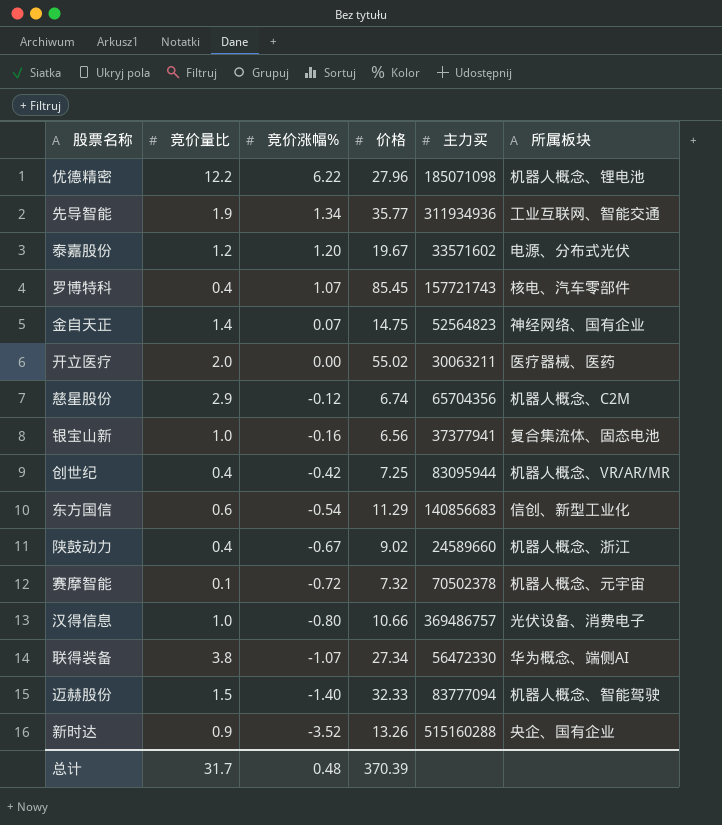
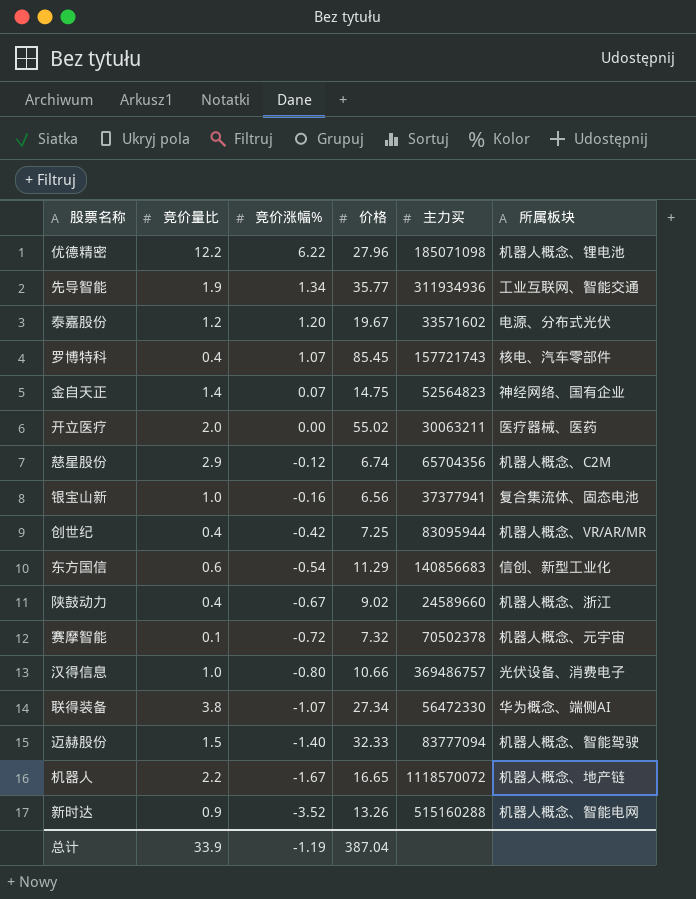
row 机器人: none -> 2.2 | -1.67 | 16.65 | 1118570072 | 机器人概念、地产链
新时达 | 所属板块: 央企、国有企业 -> 机器人概念、智能电网
总计 | 竞价量比: 31.7 -> 33.9
总计 | 竞价涨幅%: 0.48 -> -1.19
总计 | 价格: 370.39 -> 387.04

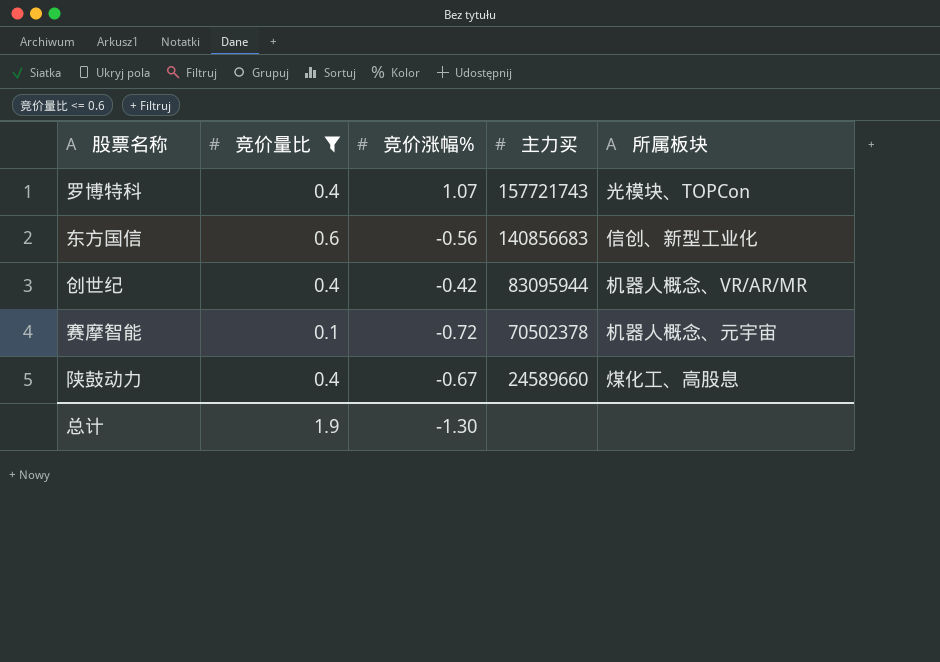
filter: none -> 竞价量比 <= 0.6
row order: 竞价涨幅% descending -> 主力买 descending
column 价格 | position: 4 -> none
罗博特科 | 所属板块: 核电、汽车零部件 -> 光模块、TOPCon
东方国信 | 竞价涨幅%: -0.54 -> -0.56
陕鼓动力 | 所属板块: 机器人概念、浙江 -> 煤化工、高股息
总计 | 竞价量比: 33.9 -> 1.9
总计 | 竞价涨幅%: -1.19 -> -1.30

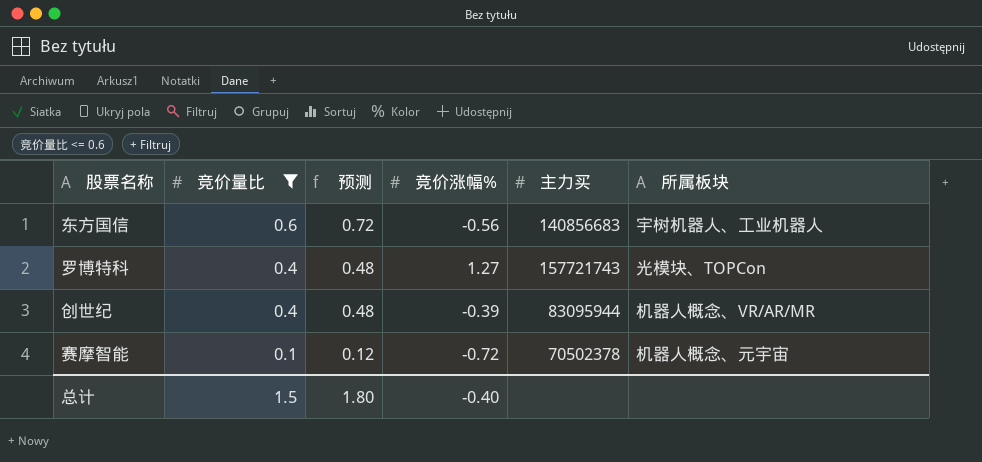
row order: 主力买 descending -> 竞价量比 descending
column 预测 | formula: none -> [竞价量比] * 1.2
row 陕鼓动力: 0.4 | -0.67 | 24589660 | 煤化工、高股息 -> none
东方国信 | 所属板块: 信创、新型工业化 -> 宇树机器人、工业机器人
罗博特科 | 竞价涨幅%: 1.07 -> 1.27
创世纪 | 竞价涨幅%: -0.42 -> -0.39
总计 | 竞价量比: 1.9 -> 1.5
总计 | 竞价涨幅%: -1.30 -> -0.40

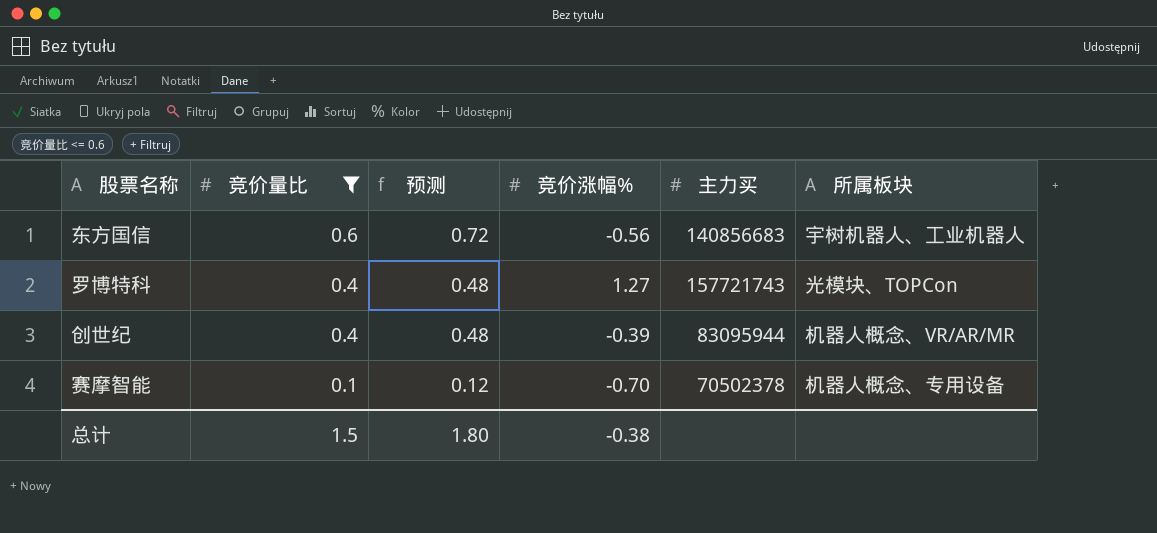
赛摩智能 | 竞价涨幅%: -0.72 -> -0.70
赛摩智能 | 所属板块: 机器人概念、元宇宙 -> 机器人概念、专用设备
总计 | 竞价涨幅%: -0.40 -> -0.38

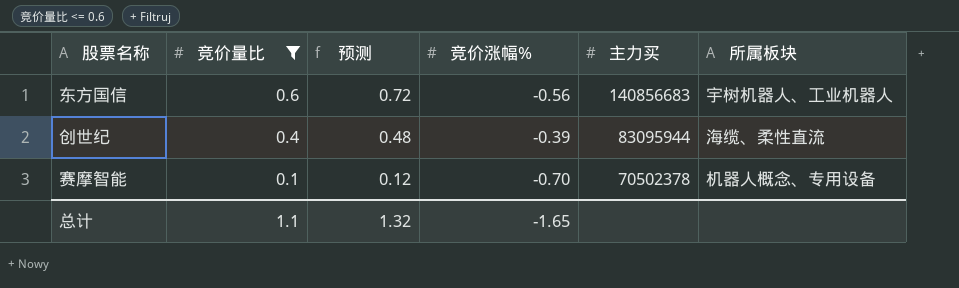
row 罗博特科: 0.4 | 0.48 | 1.27 | 157721743 | 光模块、TOPCon -> none
创世纪 | 所属板块: 机器人概念、VR/AR/MR -> 海缆、柔性直流
总计 | 竞价量比: 1.5 -> 1.1
总计 | 预测: 1.80 -> 1.32
总计 | 竞价涨幅%: -0.38 -> -1.65

